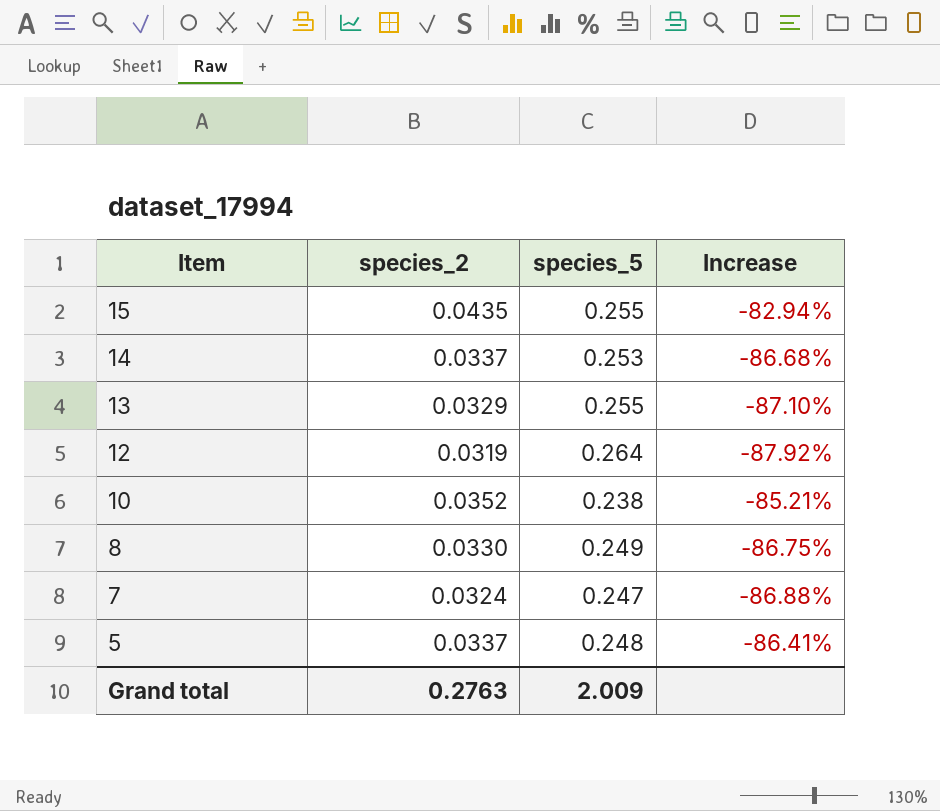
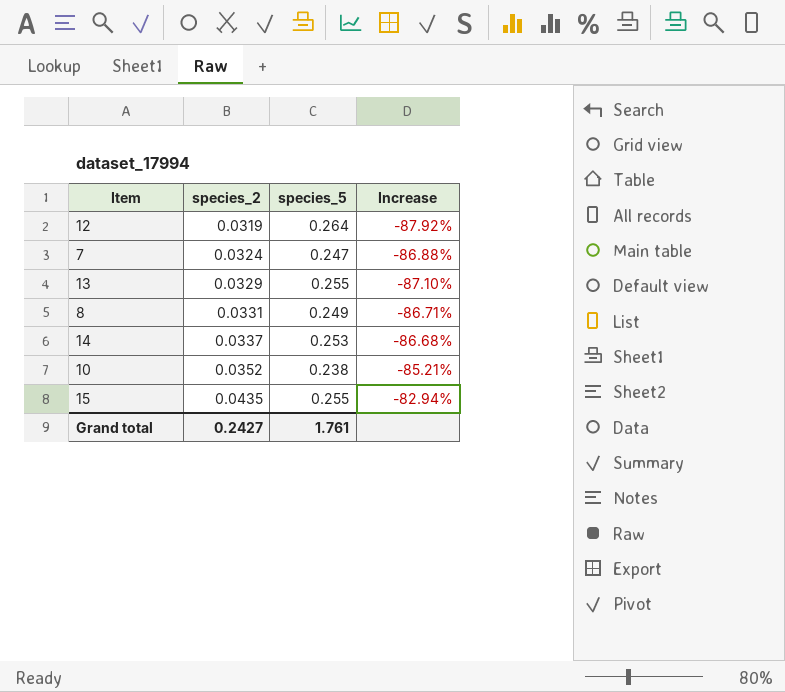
row order: Item descending -> species_2 ascending
row 5: 0.0337 | 0.248 | -86.41% -> none
8 | species_2: 0.0330 -> 0.0331
8 | Increase: -86.75% -> -86.71%
Grand total | species_2: 0.2763 -> 0.2427
Grand total | species_5: 2.009 -> 1.761

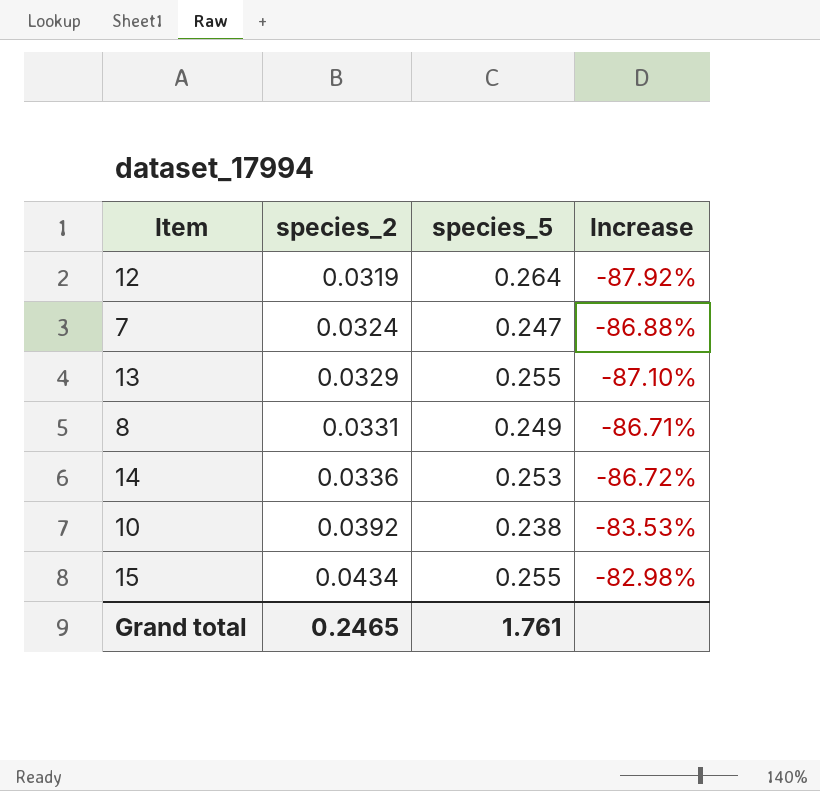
14 | species_2: 0.0337 -> 0.0336
14 | Increase: -86.68% -> -86.72%
10 | species_2: 0.0352 -> 0.0392
10 | Increase: -85.21% -> -83.53%
15 | species_2: 0.0435 -> 0.0434
15 | Increase: -82.94% -> -82.98%
Grand total | species_2: 0.2427 -> 0.2465

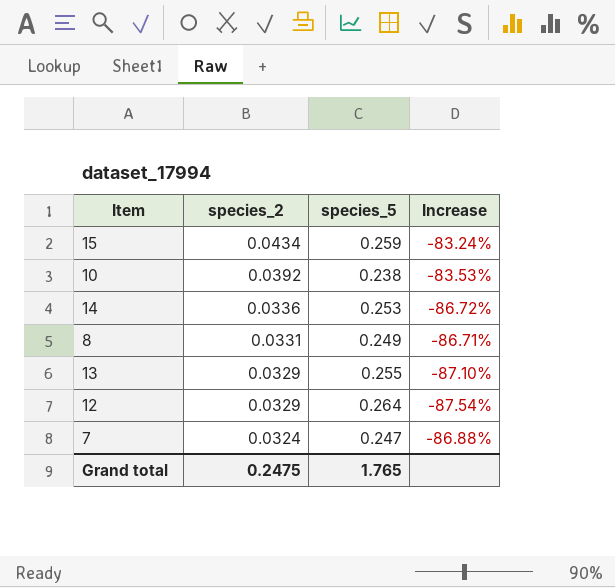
row order: species_2 ascending -> species_2 descending
15 | species_5: 0.255 -> 0.259
15 | Increase: -82.98% -> -83.24%
12 | species_2: 0.0319 -> 0.0329
12 | Increase: -87.92% -> -87.54%
Grand total | species_2: 0.2465 -> 0.2475
Grand total | species_5: 1.761 -> 1.765

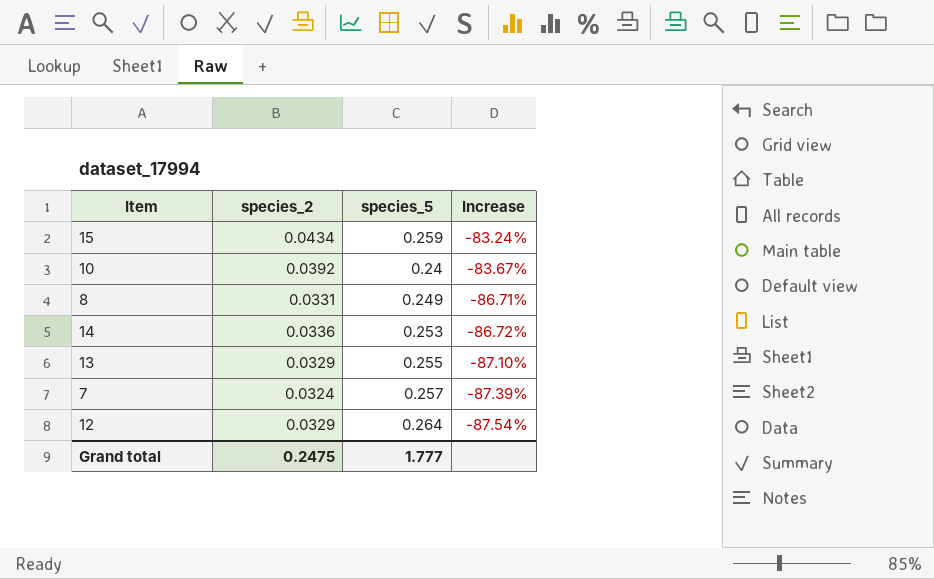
row order: species_2 descending -> Increase descending
10 | species_5: 0.238 -> 0.24
10 | Increase: -83.53% -> -83.67%
7 | species_5: 0.247 -> 0.257
7 | Increase: -86.88% -> -87.39%
Grand total | species_5: 1.765 -> 1.777

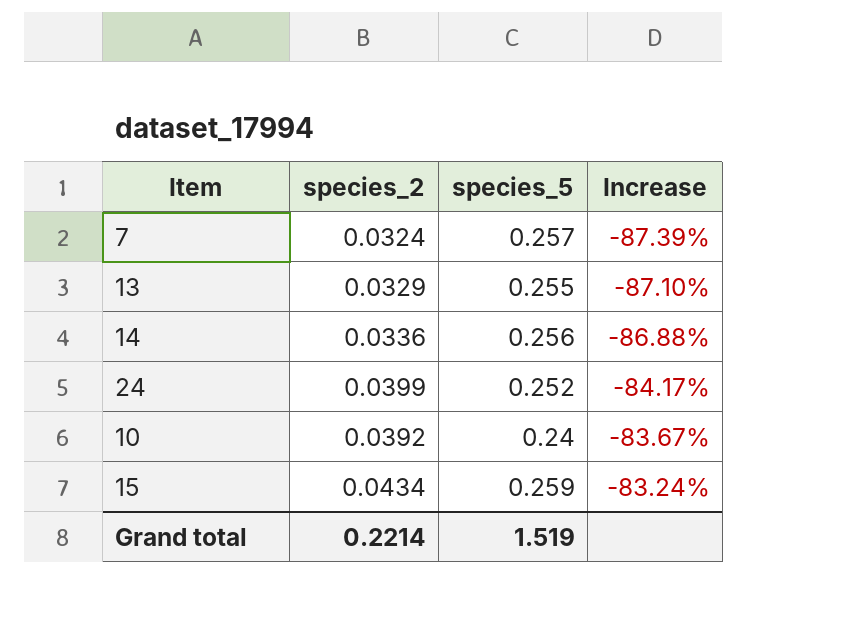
row order: Increase descending -> Increase ascending
row 8: 0.0331 | 0.249 | -86.71% -> none
row 12: 0.0329 | 0.264 | -87.54% -> none
14 | species_5: 0.253 -> 0.256
14 | Increase: -86.72% -> -86.88%
row 24: none -> 0.0399 | 0.252 | -84.17%
Grand total | species_2: 0.2475 -> 0.2214
Grand total | species_5: 1.777 -> 1.519

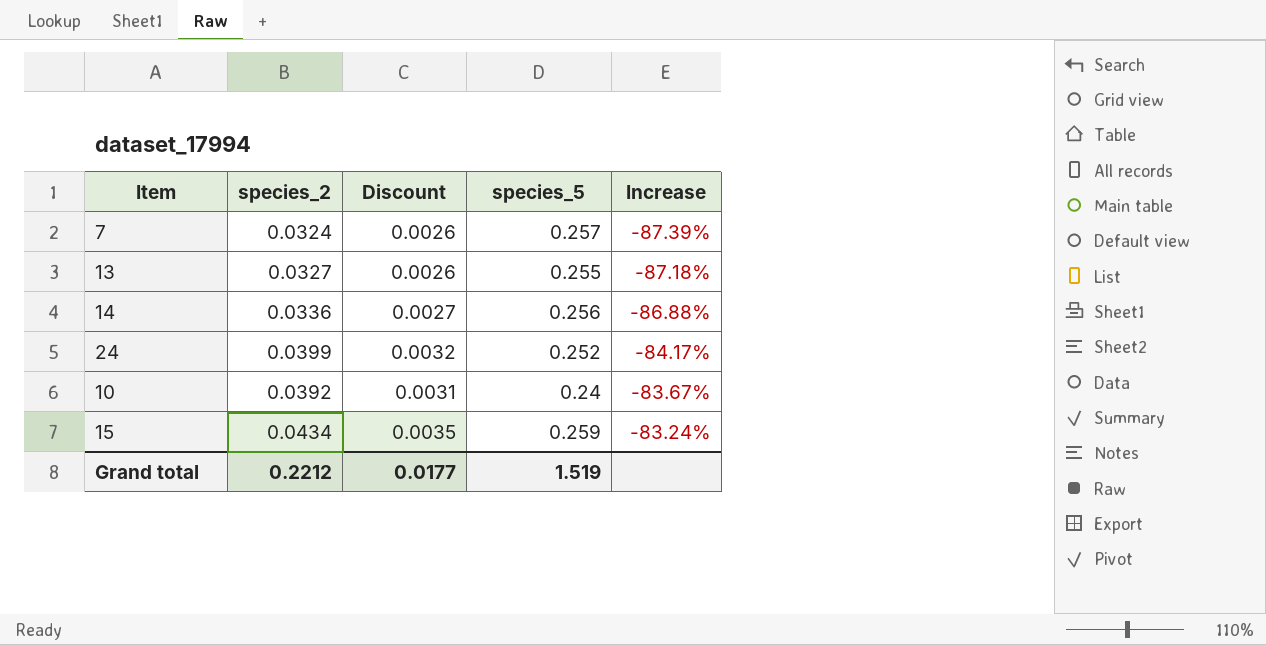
column Discount | formula: none -> [species_2] * 0.08
13 | species_2: 0.0329 -> 0.0327
13 | Increase: -87.10% -> -87.18%
Grand total | species_2: 0.2214 -> 0.2212

